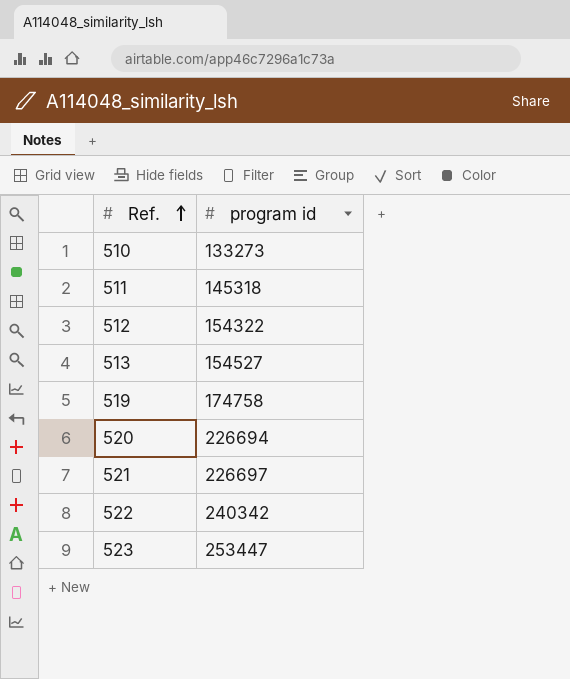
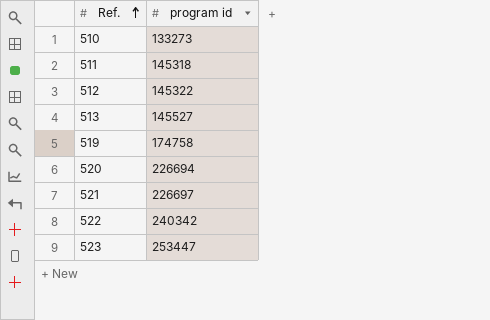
512 | program id: 154322 -> 145322
513 | program id: 154527 -> 145527

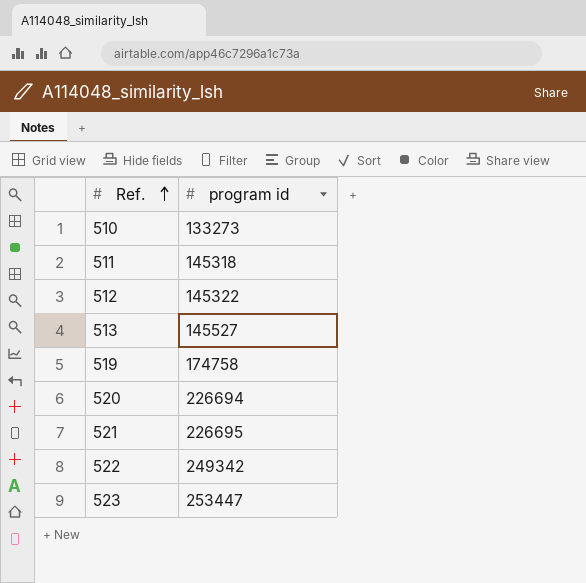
521 | program id: 226697 -> 226695
522 | program id: 240342 -> 249342

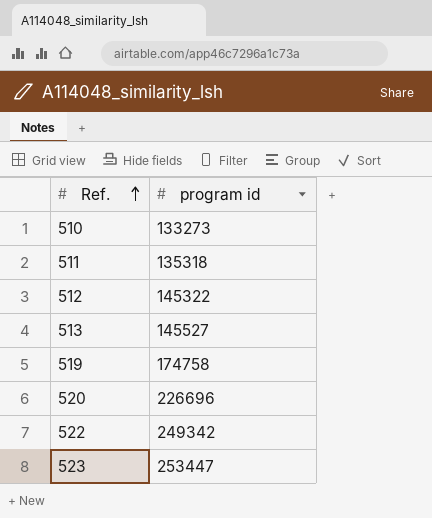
row 521: 226695 -> none
511 | program id: 145318 -> 135318
520 | program id: 226694 -> 226696

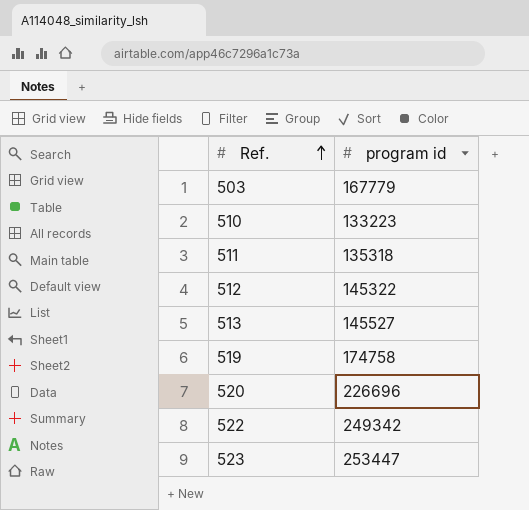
row 503: none -> 167779
510 | program id: 133273 -> 133223

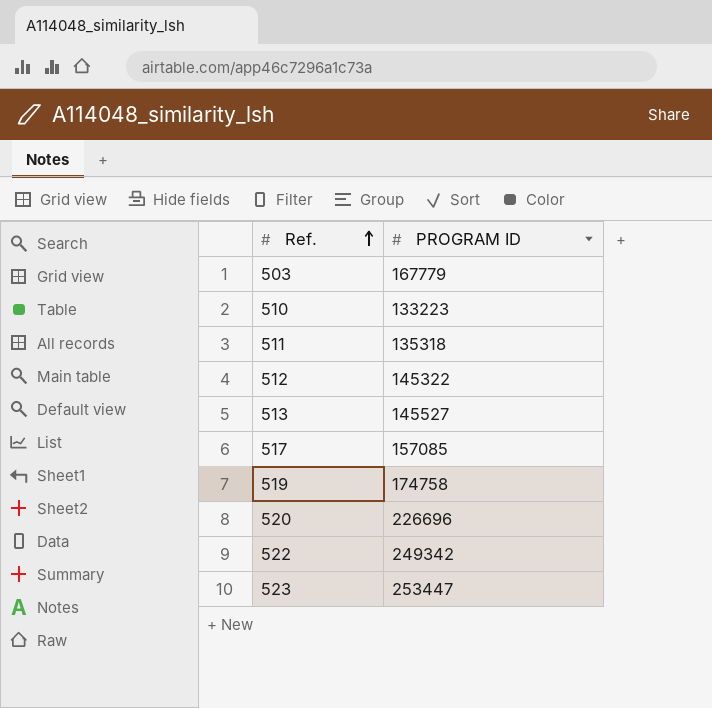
column name: program id -> PROGRAM ID
row 517: none -> 157085

